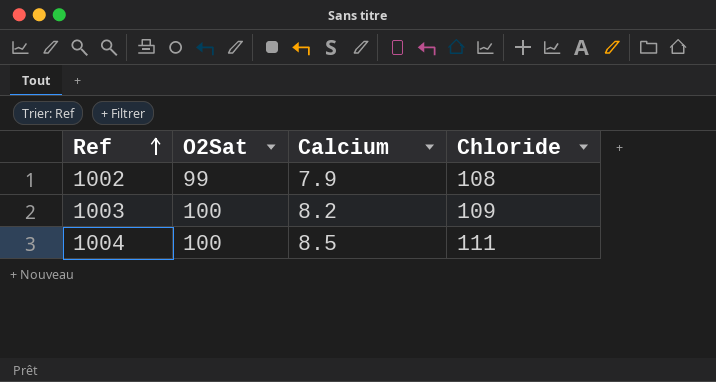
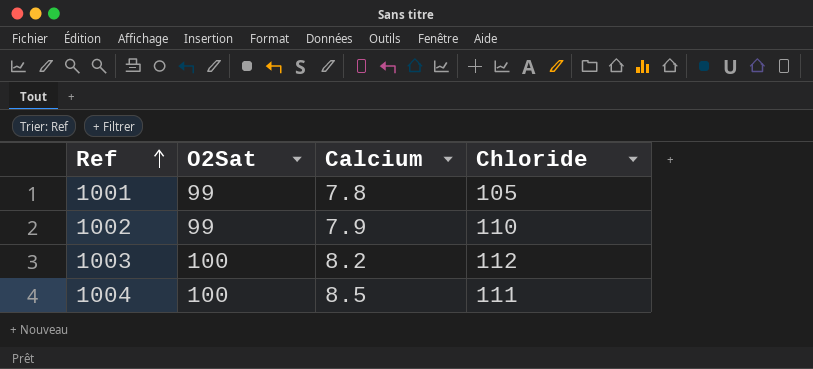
row 1001: none -> 99 | 7.8 | 105
1002 | Chloride: 108 -> 110
1003 | Chloride: 109 -> 112

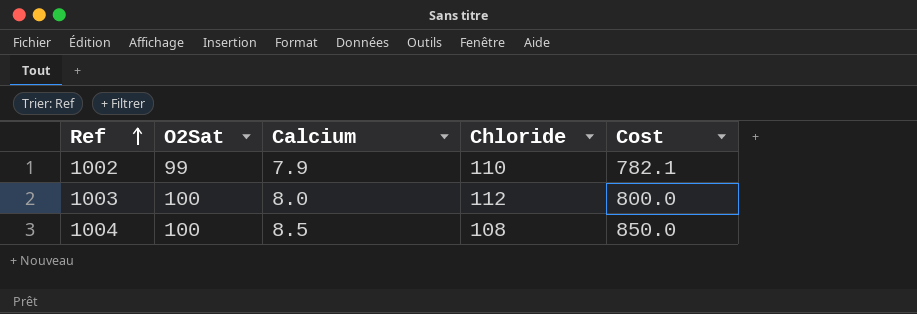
column Cost | formula: none -> [O2Sat] * [Calcium]
row 1001: 99 | 7.8 | 105 -> none
1003 | Calcium: 8.2 -> 8.0
1004 | Chloride: 111 -> 108

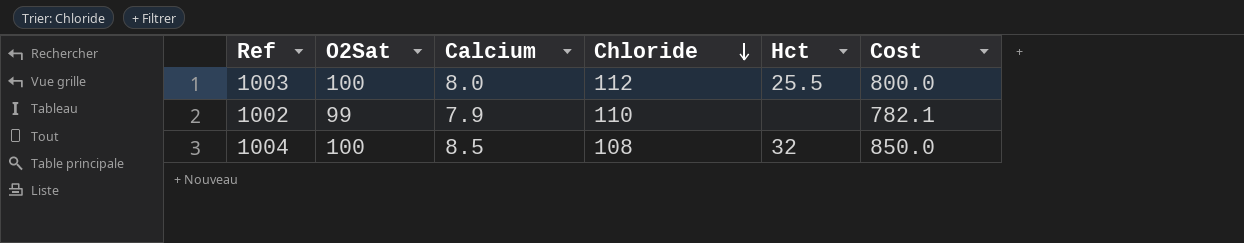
row order: Ref ascending -> Chloride descending
column Hct | position: none -> 5

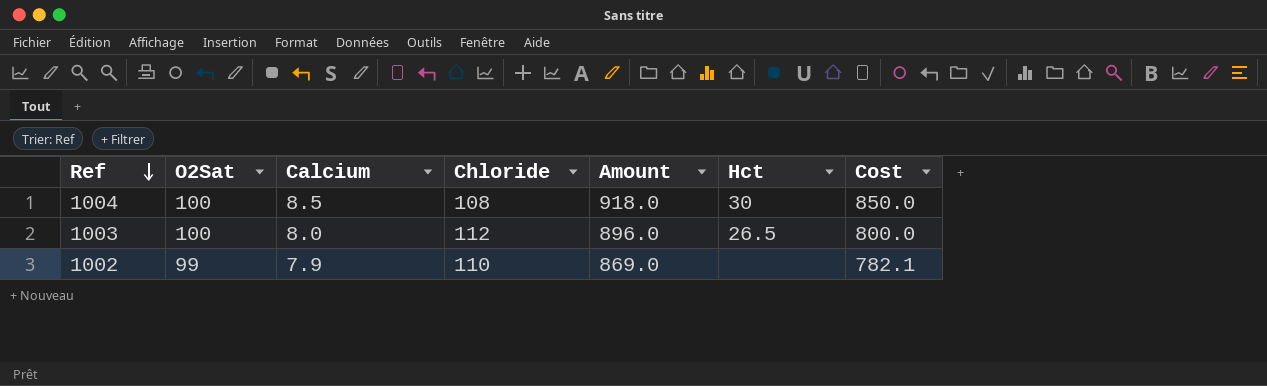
row order: Chloride descending -> Ref descending
column Amount | formula: none -> [Calcium] * [Chloride]
1004 | Hct: 32 -> 30
1003 | Hct: 25.5 -> 26.5

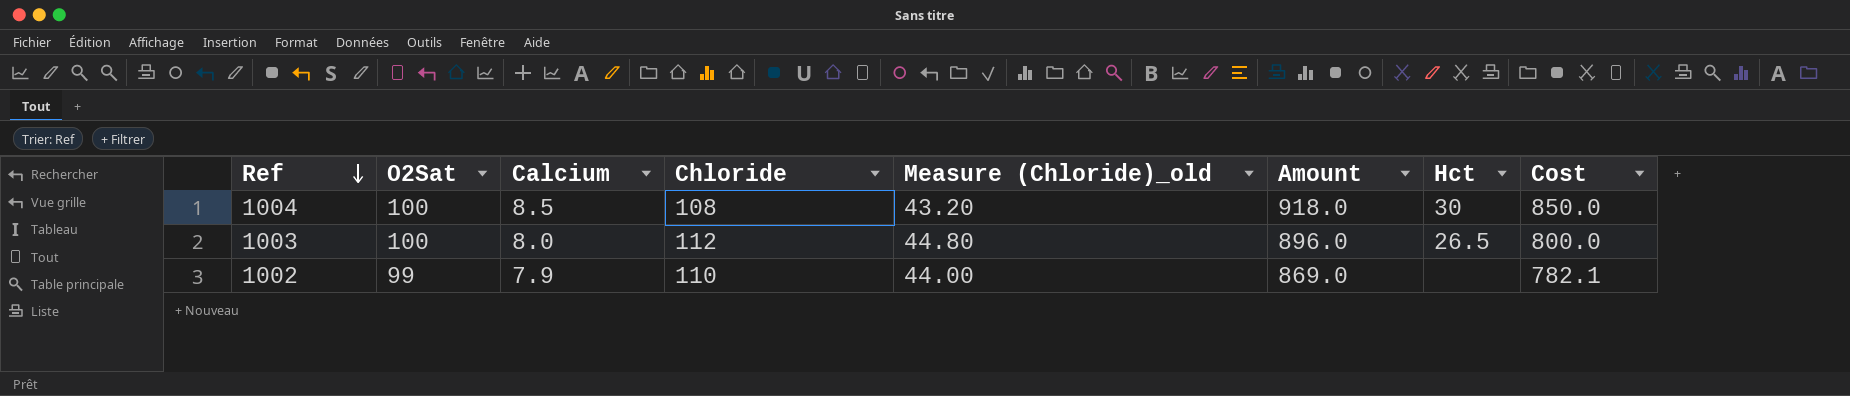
column Measure (Chloride)_old | formula: none -> [Chloride] * 0.4

